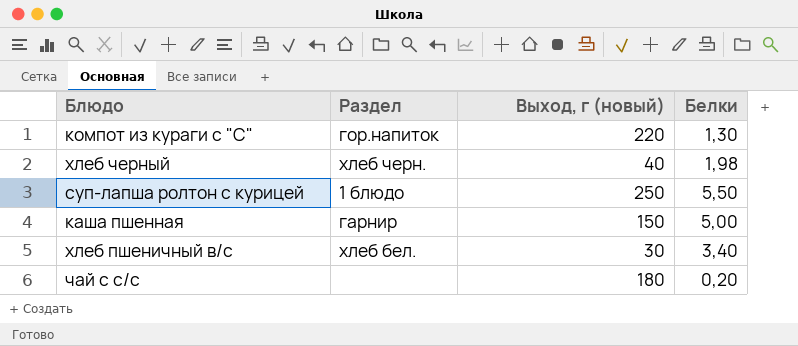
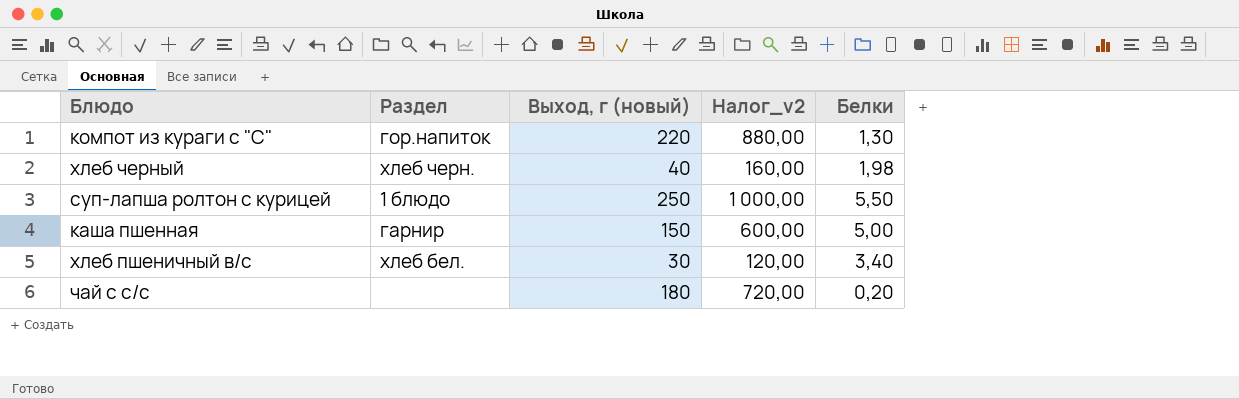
column Налог_v2 | formula: none -> [Выход, г (новый)] * 4

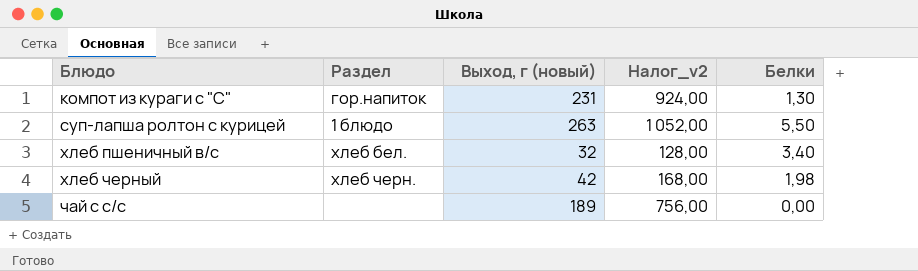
row order: none -> Блюдо ascending
row каша пшенная: гарнир | 150 | 600,00 | 5,00 -> none
компот из кураги с "С" | Выход, г (новый): 220 -> 231
компот из кураги с "С" | Налог_v2: 880,00 -> 924,00
суп-лапша ролтон с курицей | Выход, г (новый): 250 -> 263
суп-лапша ролтон с курицей | Налог_v2: 1 000,00 -> 1 052,00
хлеб пшеничный в/с | Выход, г (новый): 30 -> 32
хлеб пшеничный в/с | Налог_v2: 120,00 -> 128,00
хлеб черный | Выход, г (новый): 40 -> 42
хлеб черный | Налог_v2: 160,00 -> 168,00
чай с с/с | Выход, г (новый): 180 -> 189
чай с с/с | Налог_v2: 720,00 -> 756,00
чай с с/с | Белки: 0,20 -> 0,00

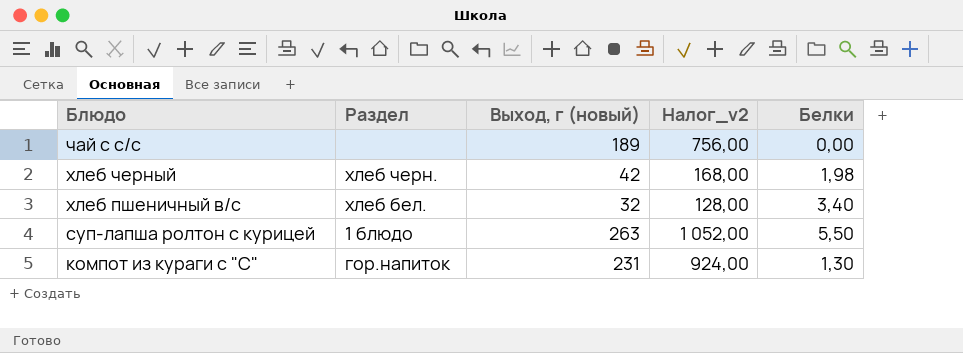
row order: Блюдо ascending -> Блюдо descending

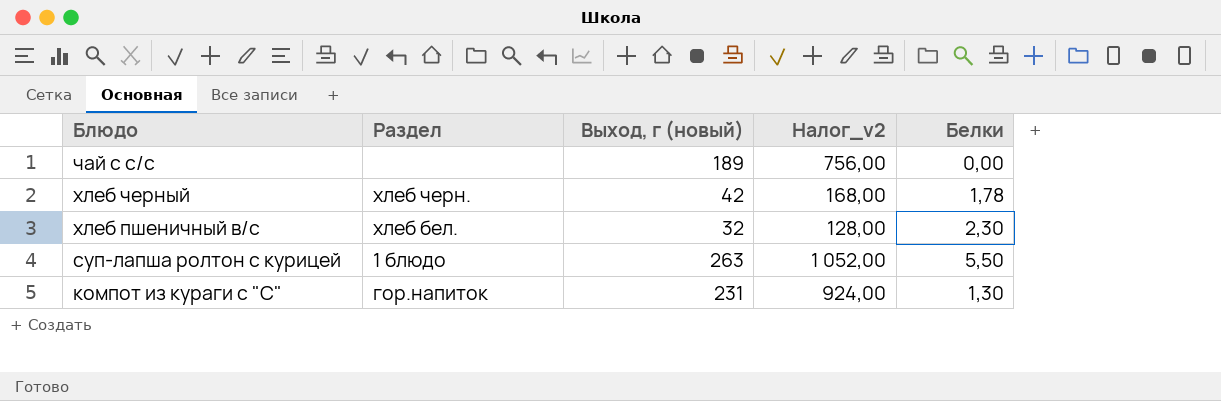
хлеб черный | Белки: 1,98 -> 1,78
хлеб пшеничный в/с | Белки: 3,40 -> 2,30

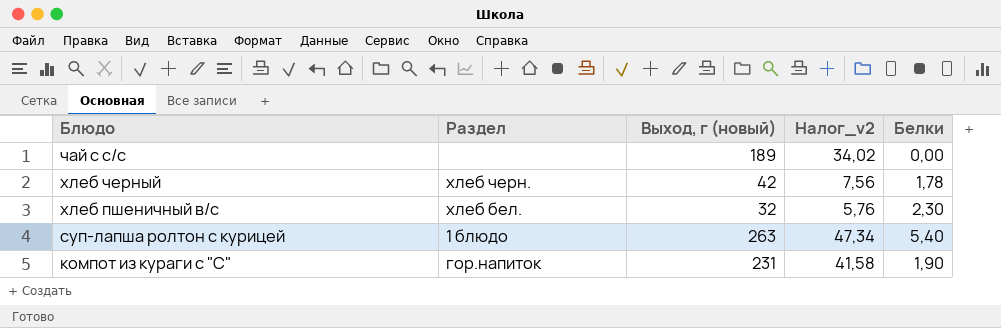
column Налог_v2 | formula: [Выход, г (новый)] * 4 -> [Выход, г (новый)] * 0,18
суп-лапша ролтон с курицей | Белки: 5,50 -> 5,40
компот из кураги с "С" | Белки: 1,30 -> 1,90

